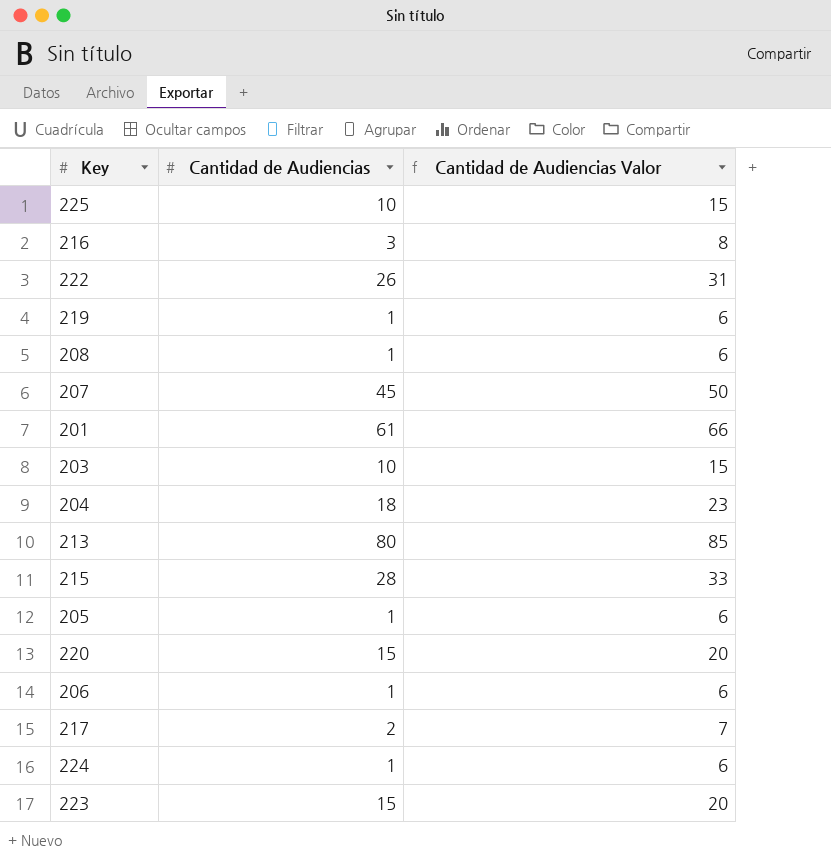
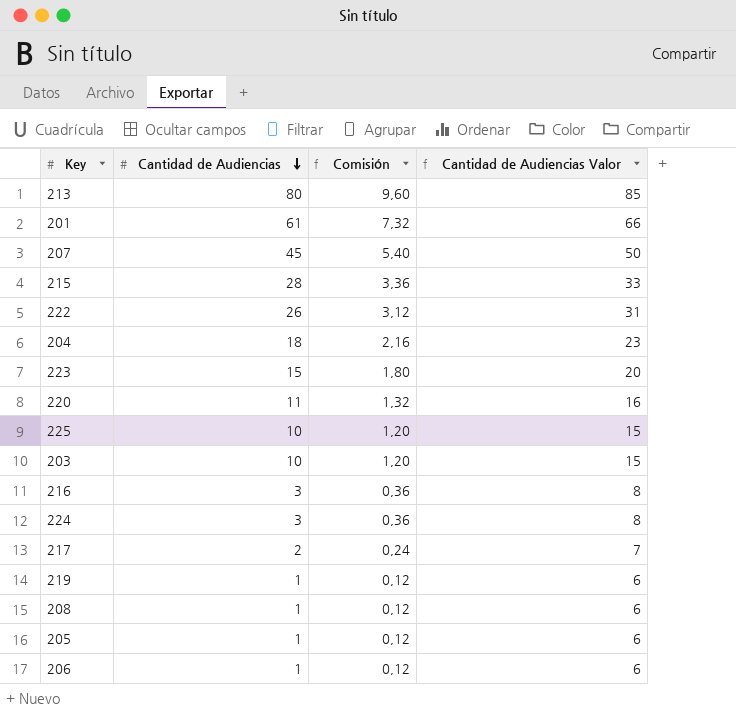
row order: none -> Cantidad de Audiencias descending
column Comisión | formula: none -> [Cantidad de Audiencias] * 0,12
220 | Cantidad de Audiencias: 15 -> 11
220 | Cantidad de Audiencias Valor: 20 -> 16
224 | Cantidad de Audiencias: 1 -> 3
224 | Cantidad de Audiencias Valor: 6 -> 8

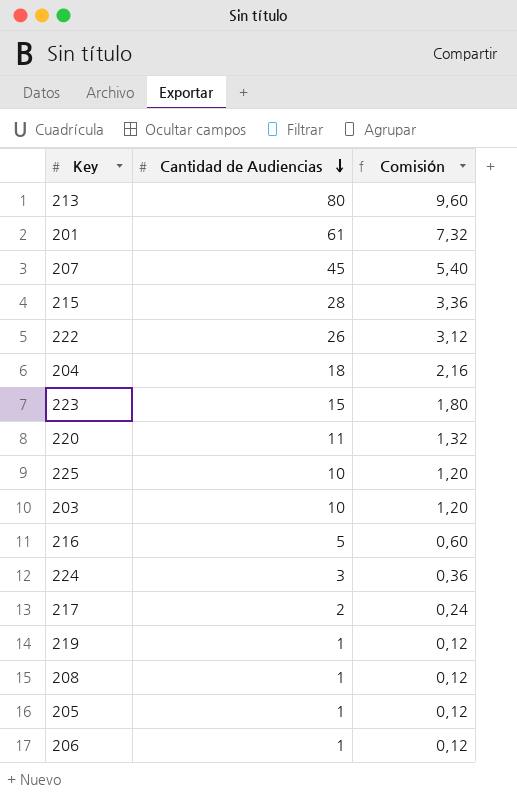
column Cantidad de Audiencias Valor | formula: [Cantidad de Audiencias] + 5 -> none
216 | Cantidad de Audiencias: 3 -> 5
216 | Comisión: 0,36 -> 0,60

